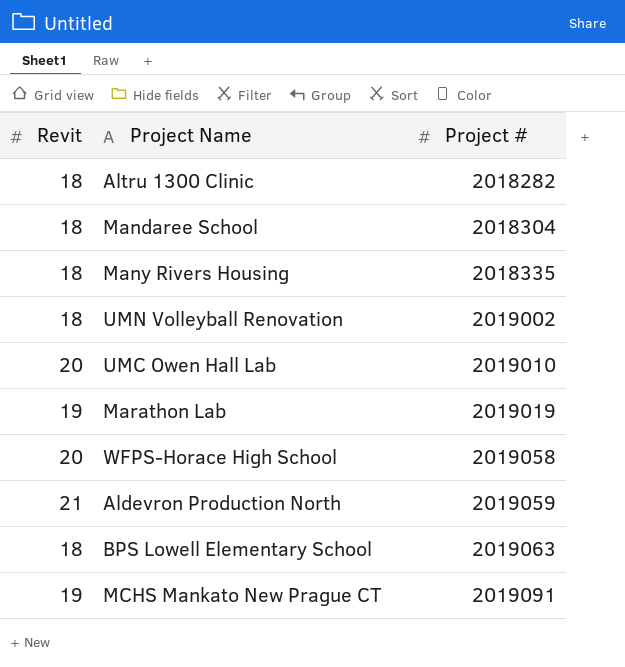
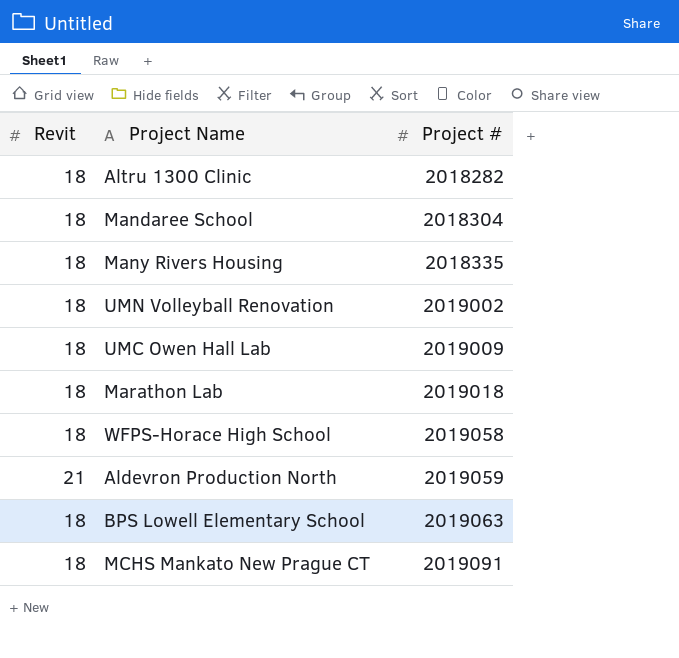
UMC Owen Hall Lab | Revit: 20 -> 18
UMC Owen Hall Lab | Project #: 2019010 -> 2019009
Marathon Lab | Revit: 19 -> 18
Marathon Lab | Project #: 2019019 -> 2019018
WFPS-Horace High School | Revit: 20 -> 18
MCHS Mankato New Prague CT | Revit: 19 -> 18

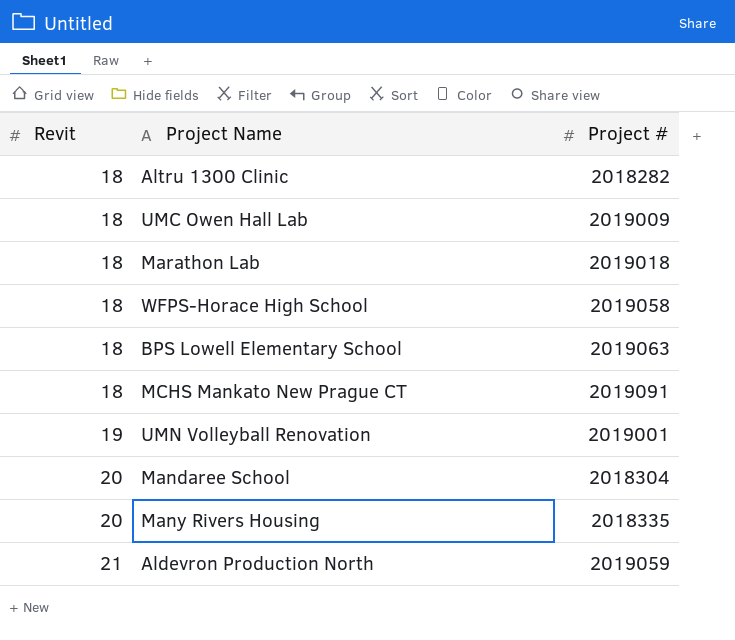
row order: Project # ascending -> Revit ascending
UMN Volleyball Renovation | Revit: 18 -> 19
UMN Volleyball Renovation | Project #: 2019002 -> 2019001
Mandaree School | Revit: 18 -> 20
Many Rivers Housing | Revit: 18 -> 20

